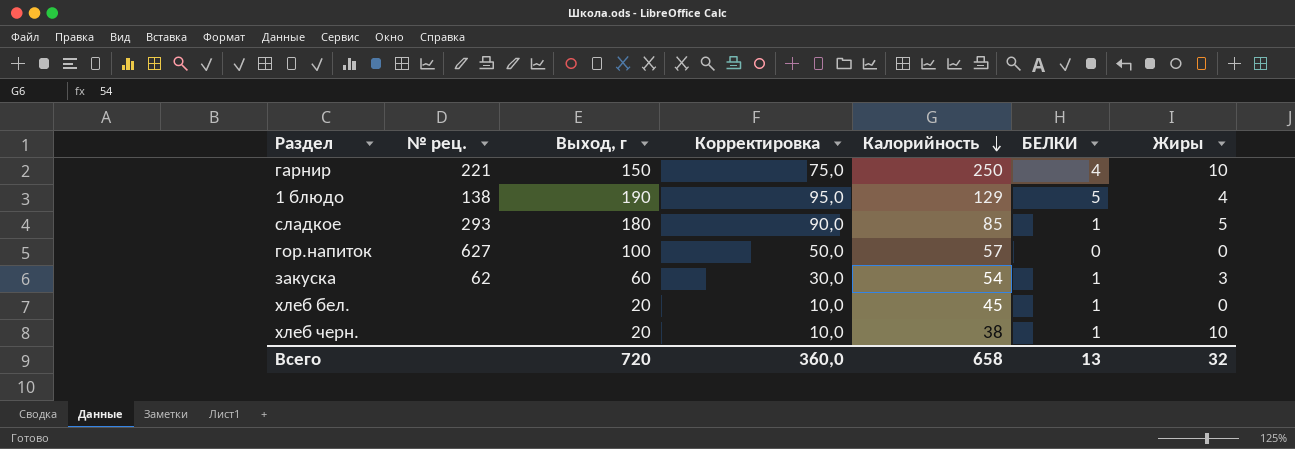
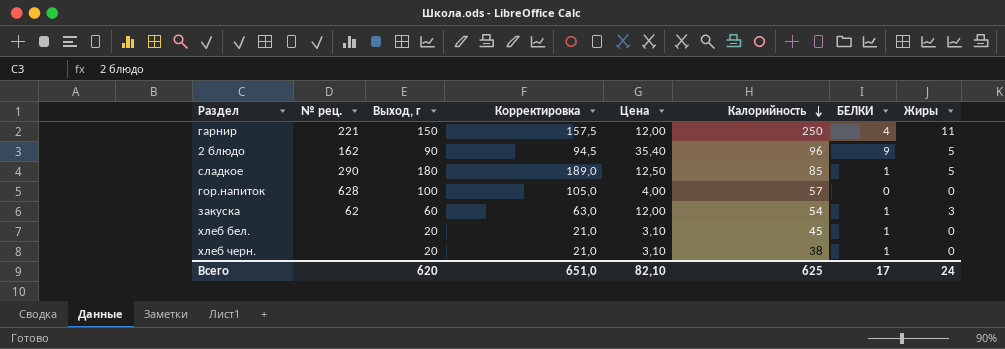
column Корректировка | formula: [Выход, г] * 0,5 -> [Выход, г] * 1,05
column Цена | position: none -> 5
row 1 блюдо: 138 | 190 | 95,0 | 129 | 5 | 4 -> none
гарнир | Жиры: 10 -> 11
row 2 блюдо: none -> 162 | 90 | 94,5 | 35,40 | 96 | 9 | 5
сладкое | № рец.: 293 -> 290
гор.напиток | № рец.: 627 -> 628
хлеб черн. | Жиры: 10 -> 0
Всего | Выход, г: 720 -> 620
Всего | Корректировка: 360,0 -> 651,0
Всего | Калорийность: 658 -> 625
Всего | БЕЛКИ: 13 -> 17
Всего | Жиры: 32 -> 24

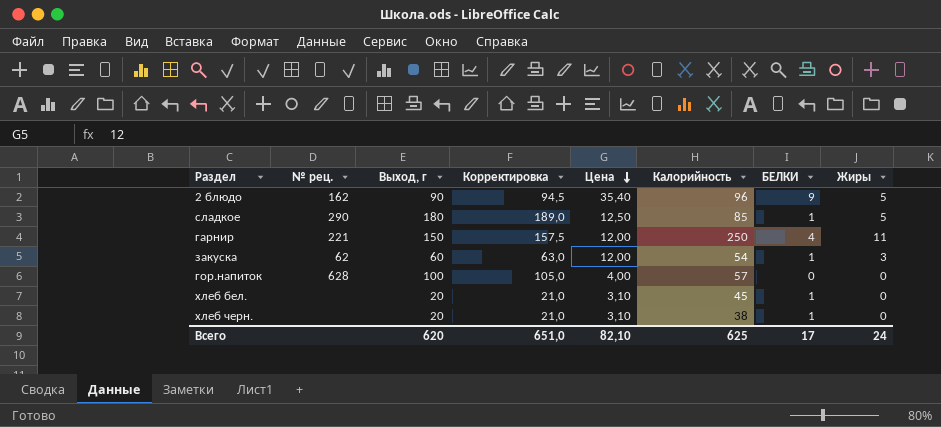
row order: Калорийность descending -> Цена descending

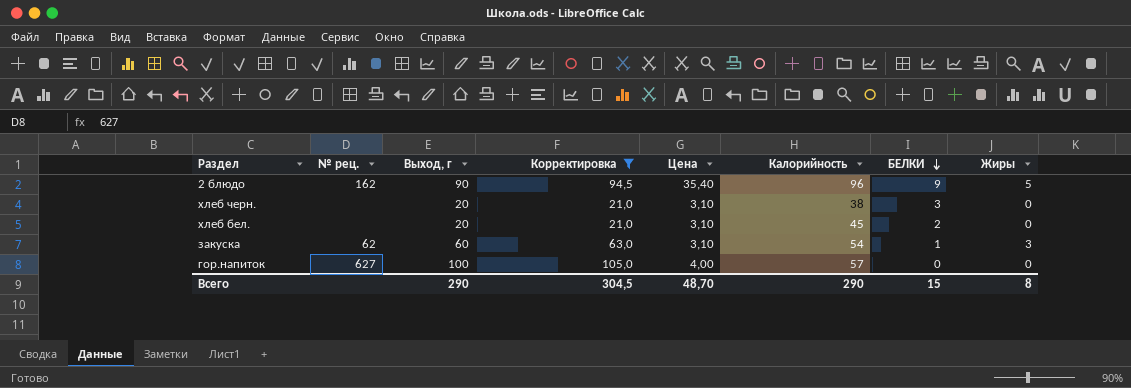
filter: none -> Корректировка <= 105,0
row order: Цена descending -> БЕЛКИ descending
хлеб черн. | БЕЛКИ: 1 -> 3
хлеб бел. | БЕЛКИ: 1 -> 2
закуска | Цена: 12,00 -> 3,10
гор.напиток | № рец.: 628 -> 627
Всего | Выход, г: 620 -> 290
Всего | Корректировка: 651,0 -> 304,5
Всего | Цена: 82,10 -> 48,70
Всего | Калорийность: 625 -> 290
Всего | БЕЛКИ: 17 -> 15
Всего | Жиры: 24 -> 8

